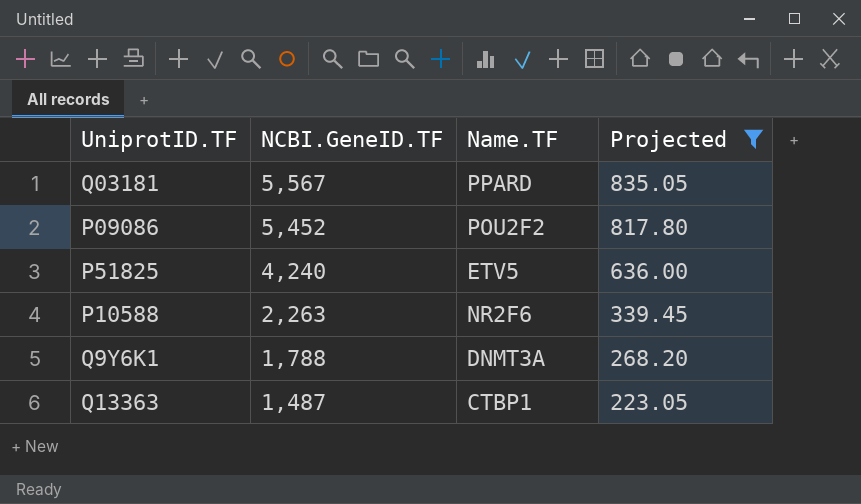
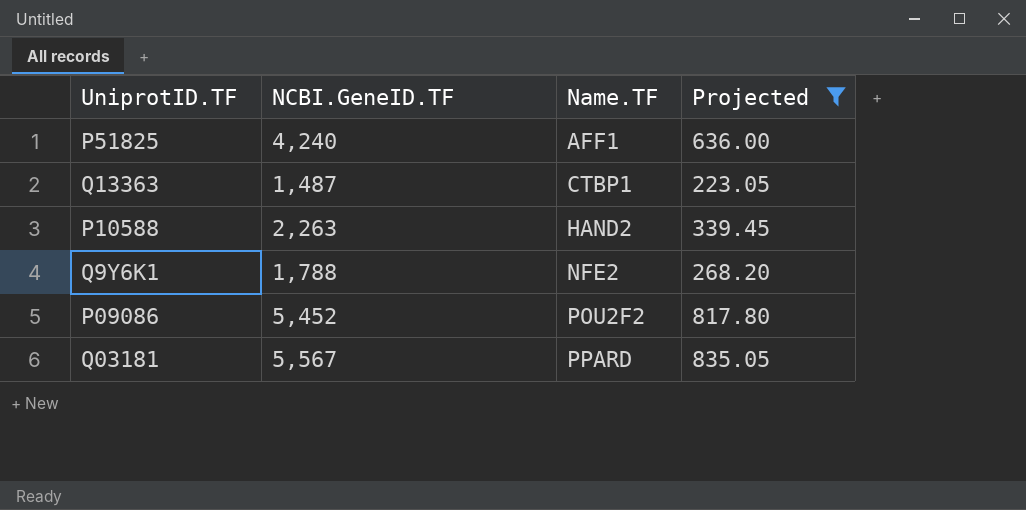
row order: NCBI.GeneID.TF descending -> Name.TF ascending
P51825 | Name.TF: ETV5 -> AFF1
P10588 | Name.TF: NR2F6 -> HAND2
Q9Y6K1 | Name.TF: DNMT3A -> NFE2

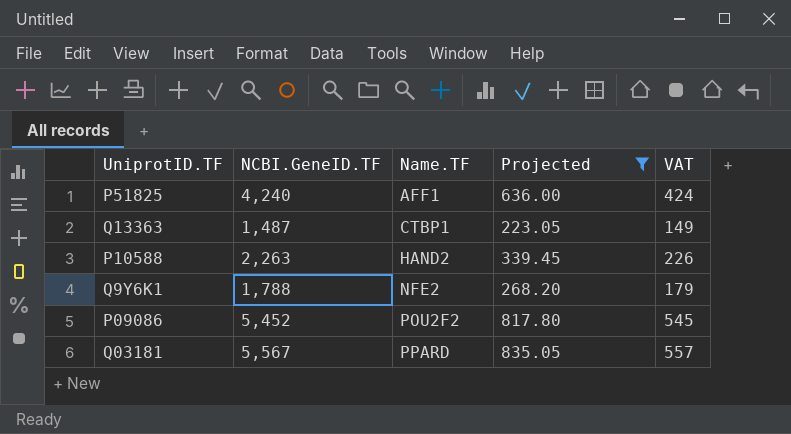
column VAT | formula: none -> [NCBI.GeneID.TF] * 0.1

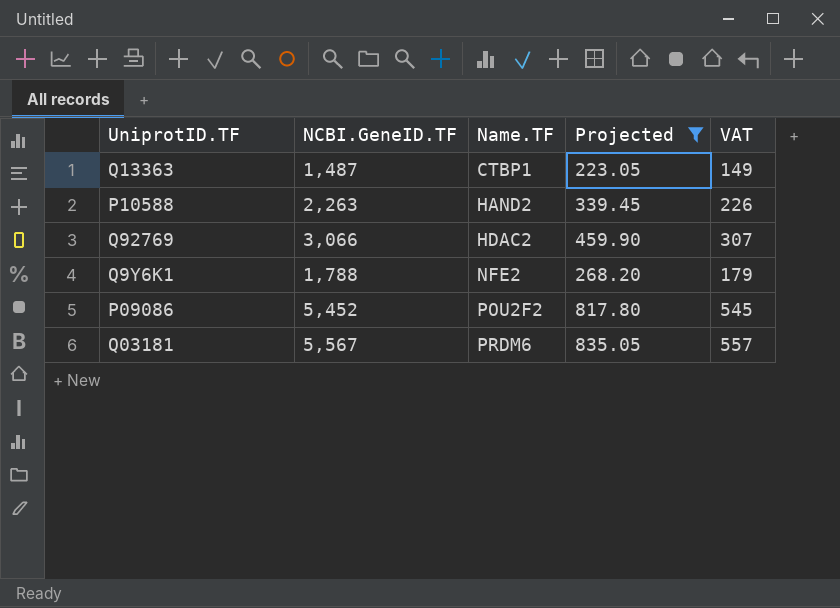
row P51825: 4,240 | AFF1 | 636.00 | 424 -> none
row Q92769: none -> 3,066 | HDAC2 | 459.90 | 307
Q03181 | Name.TF: PPARD -> PRDM6

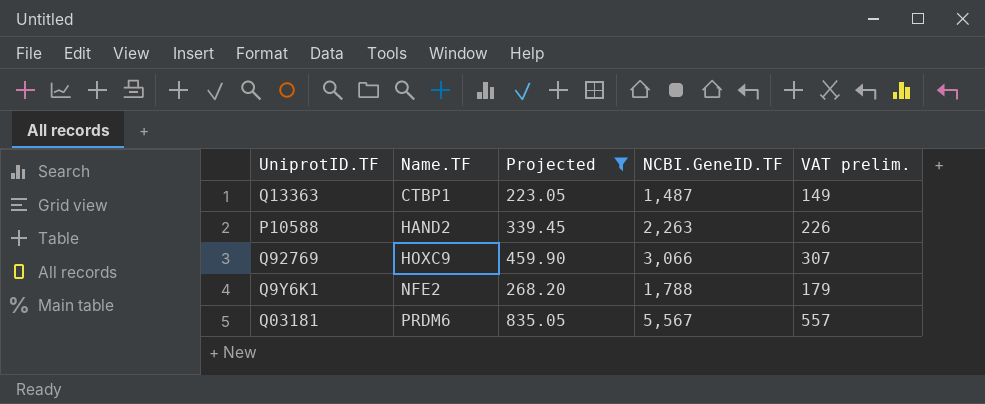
column NCBI.GeneID.TF | position: 2 -> 4
column name: VAT -> VAT prelim.
row P09086: 5,452 | POU2F2 | 817.80 | 545 -> none
Q92769 | Name.TF: HDAC2 -> HOXC9

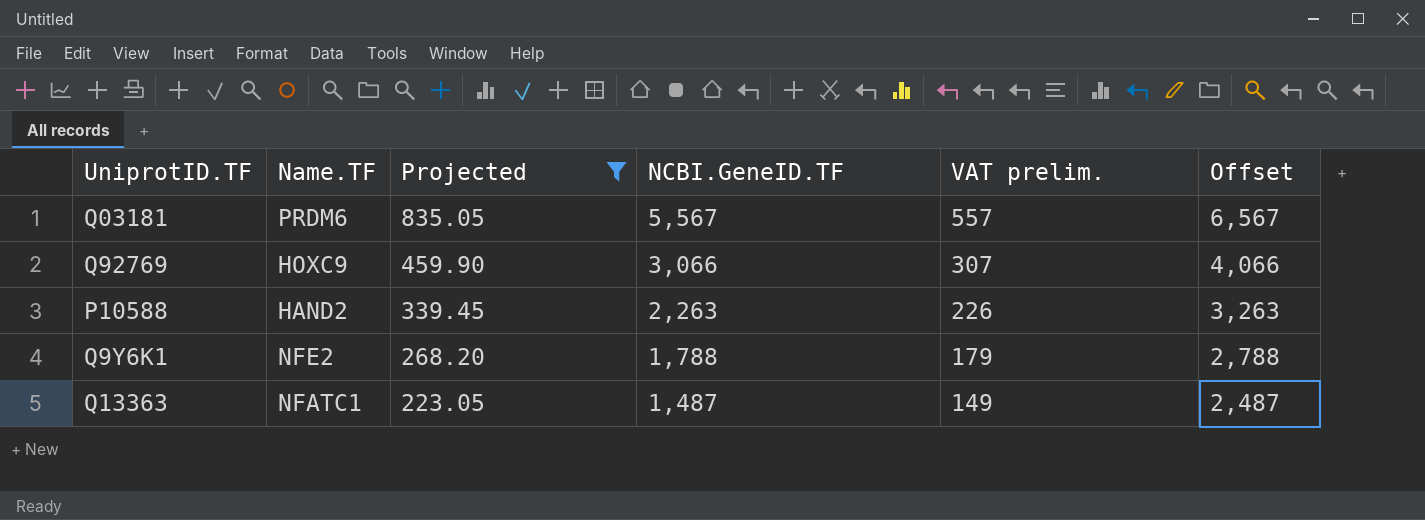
row order: Name.TF ascending -> Projected descending
column Offset | formula: none -> [NCBI.GeneID.TF] + 1000
Q13363 | Name.TF: CTBP1 -> NFATC1

